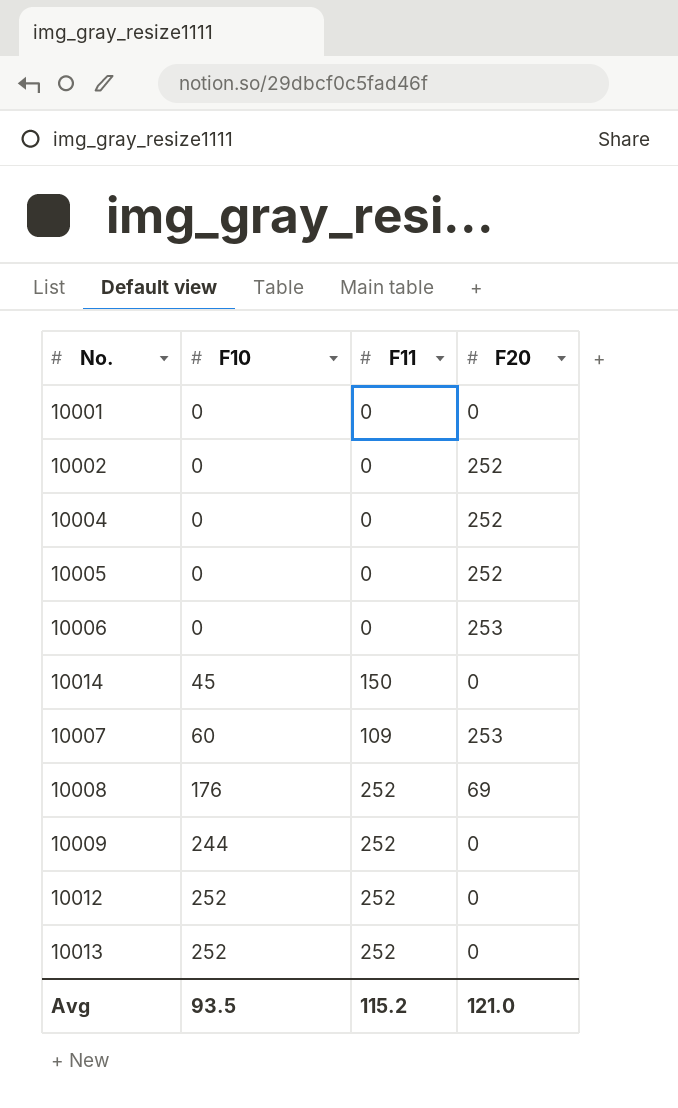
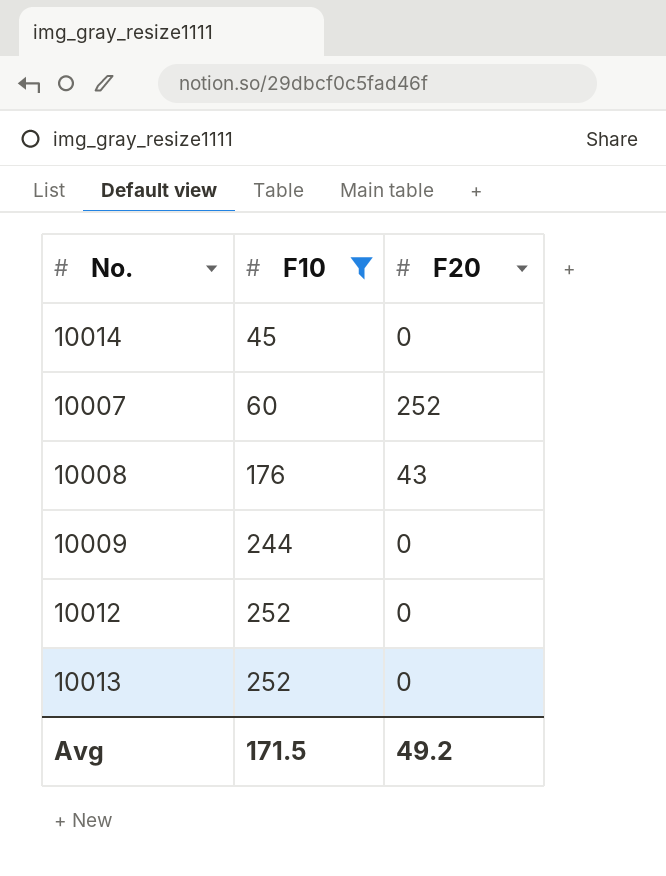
filter: none -> F10 != 0
column F11 | position: 3 -> none
10007 | F20: 253 -> 252
10008 | F20: 69 -> 43
Avg | F10: 93.5 -> 171.5
Avg | F20: 121.0 -> 49.2

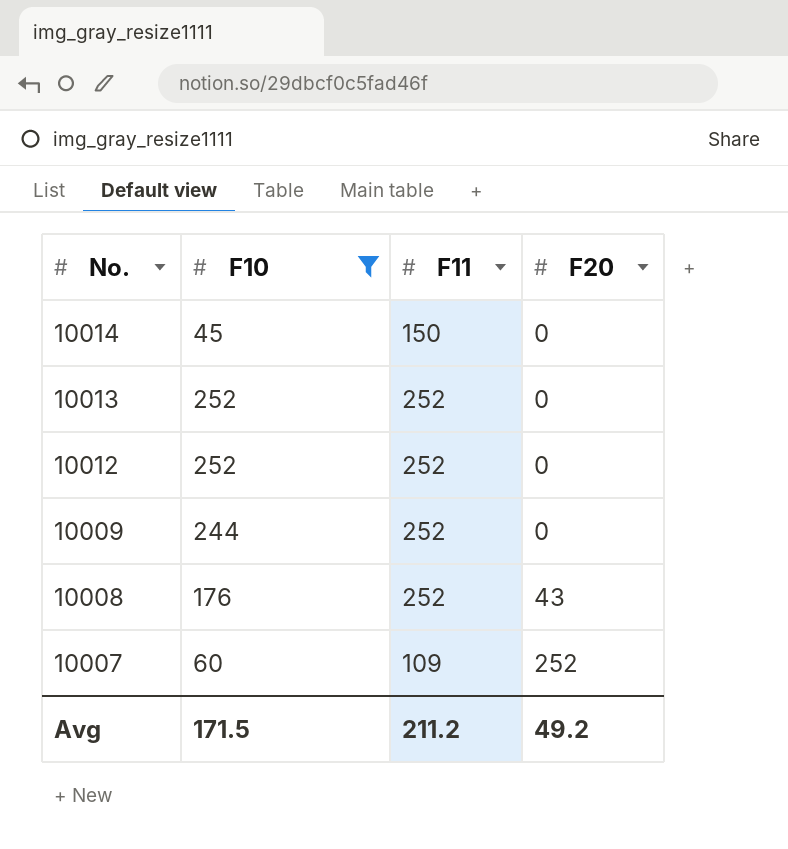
row order: F10 ascending -> No. descending
column F11 | position: none -> 3

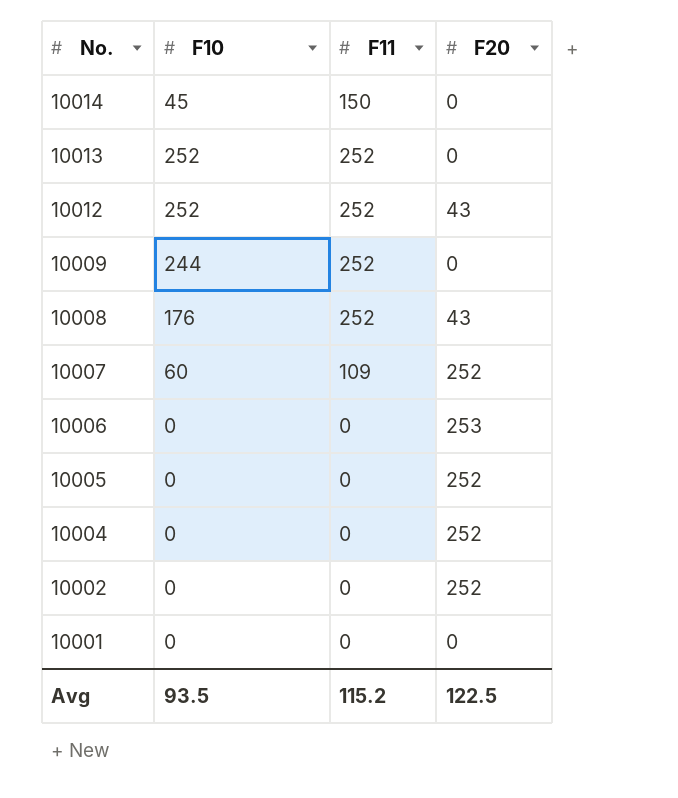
filter: F10 != 0 -> none
10012 | F20: 0 -> 43
Avg | F10: 171.5 -> 93.5
Avg | F11: 211.2 -> 115.2
Avg | F20: 49.2 -> 122.5

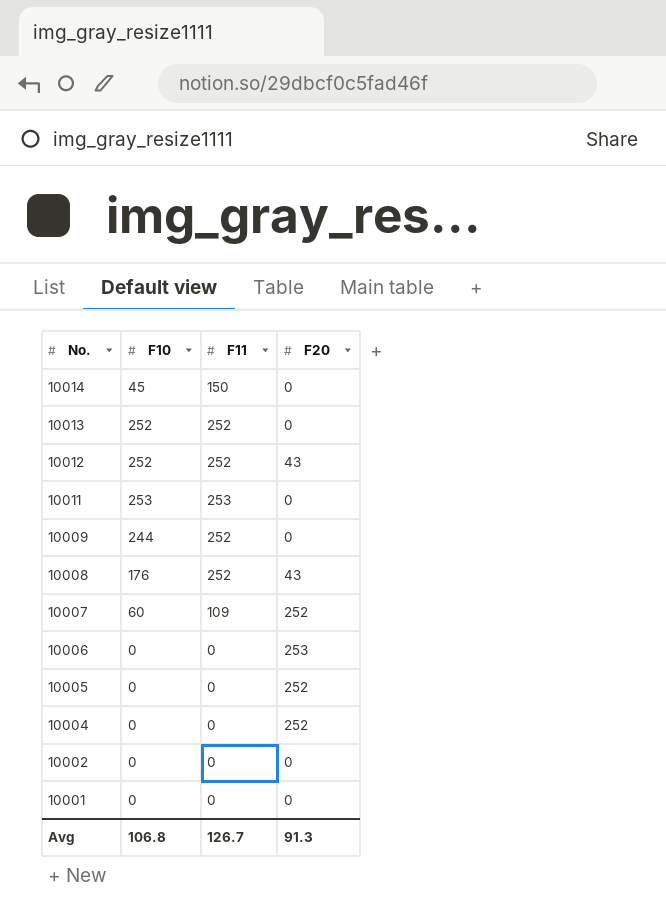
row 10011: none -> 253 | 253 | 0
10002 | F20: 252 -> 0
Avg | F10: 93.5 -> 106.8
Avg | F11: 115.2 -> 126.7
Avg | F20: 122.5 -> 91.3

